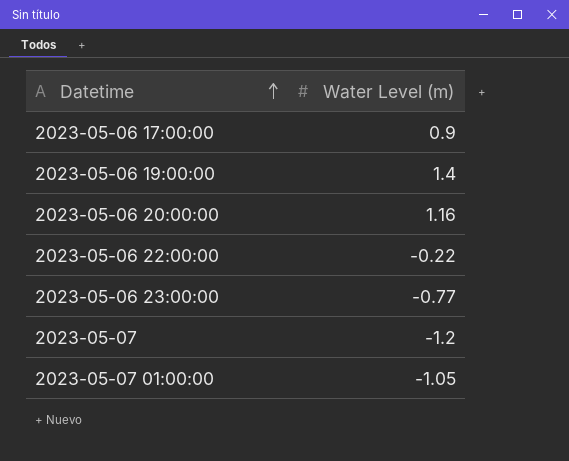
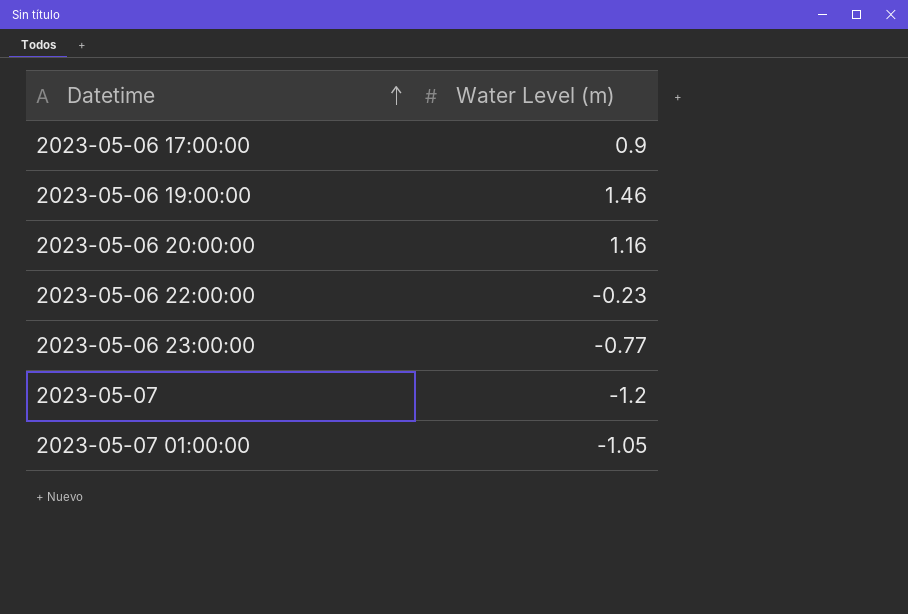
2023-05-06 19:00:00 | Water Level (m): 1.4 -> 1.46
2023-05-06 22:00:00 | Water Level (m): -0.22 -> -0.23

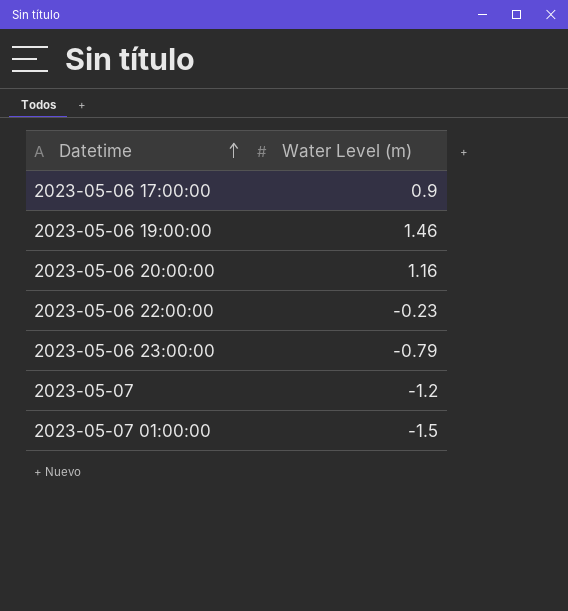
2023-05-06 23:00:00 | Water Level (m): -0.77 -> -0.79
2023-05-07 01:00:00 | Water Level (m): -1.05 -> -1.5

